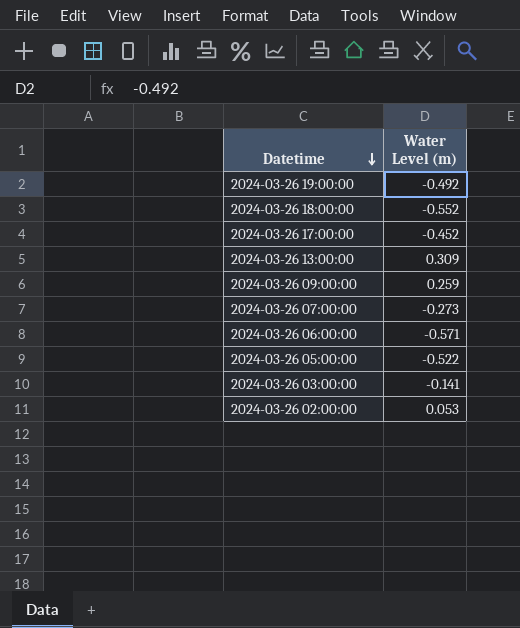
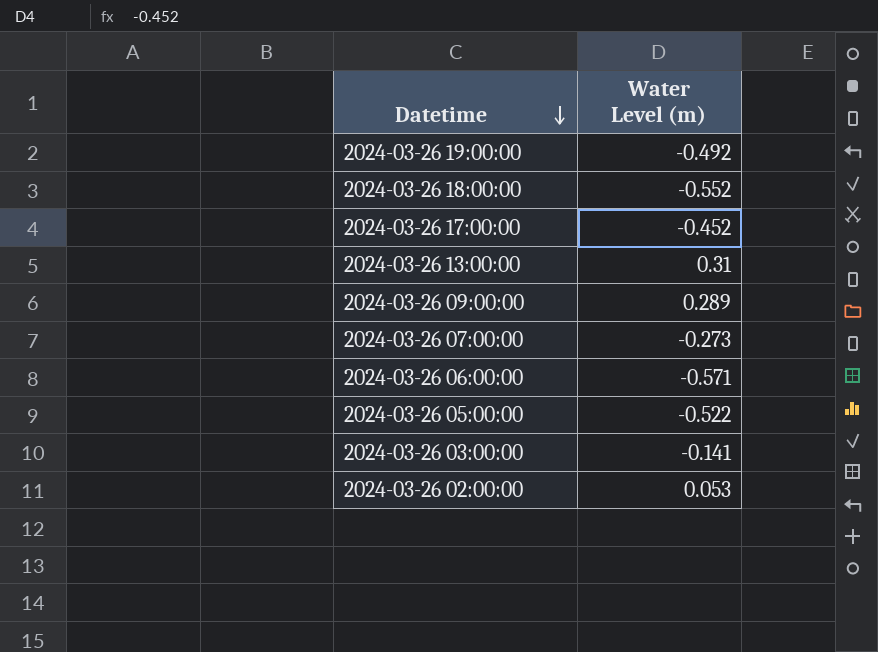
2024-03-26 13:00:00 | Water Level (m): 0.309 -> 0.31
2024-03-26 09:00:00 | Water Level (m): 0.259 -> 0.289

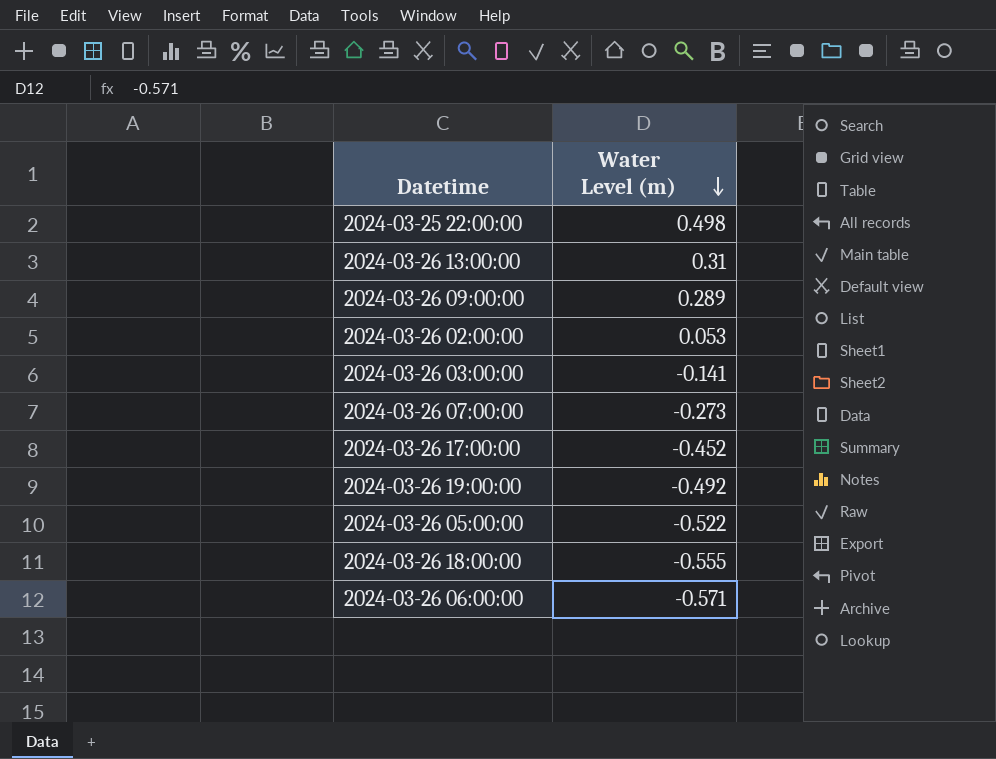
row order: Datetime descending -> Water Level (m) descending
row 2024-03-25 22:00:00: none -> 0.498
2024-03-26 18:00:00 | Water Level (m): -0.552 -> -0.555

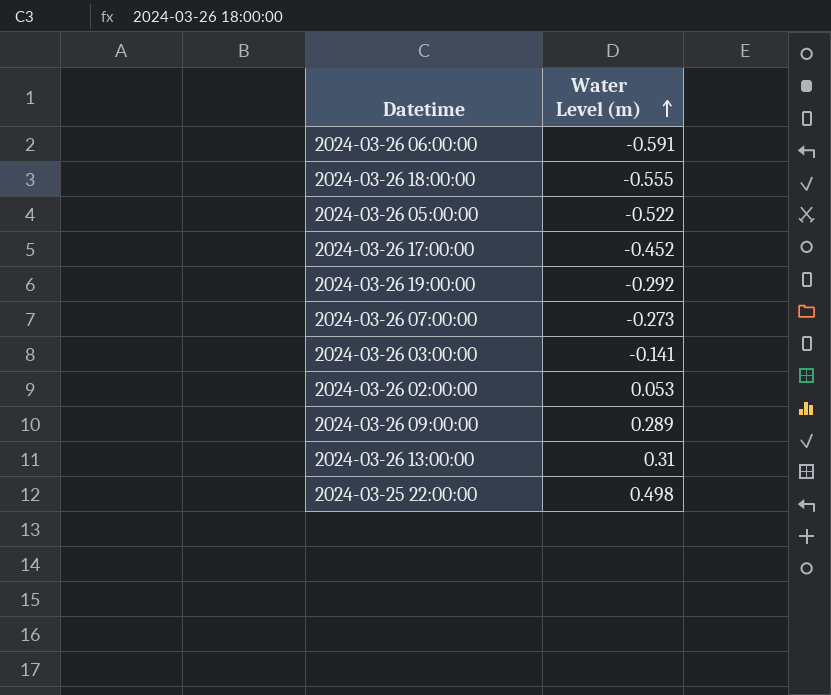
row order: Water Level (m) descending -> Water Level (m) ascending
2024-03-26 06:00:00 | Water Level (m): -0.571 -> -0.591
2024-03-26 19:00:00 | Water Level (m): -0.492 -> -0.292

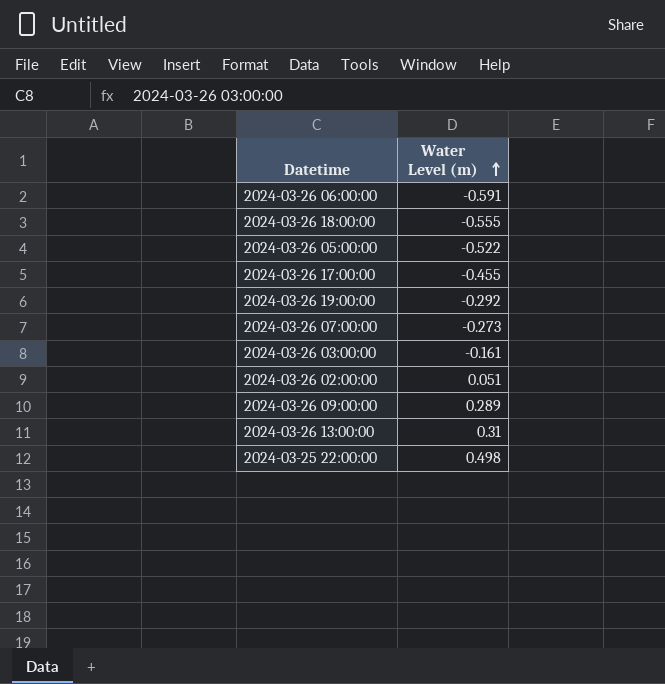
2024-03-26 17:00:00 | Water Level (m): -0.452 -> -0.455
2024-03-26 03:00:00 | Water Level (m): -0.141 -> -0.161
2024-03-26 02:00:00 | Water Level (m): 0.053 -> 0.051

